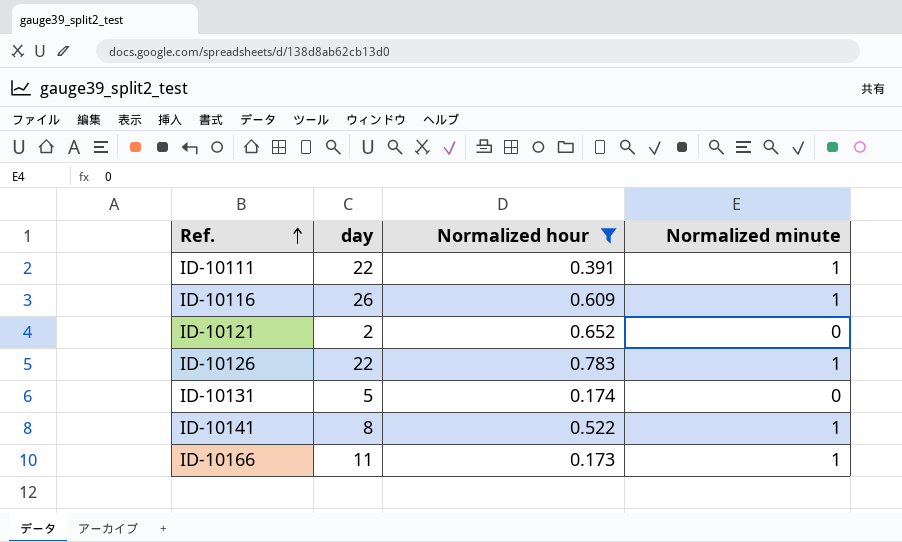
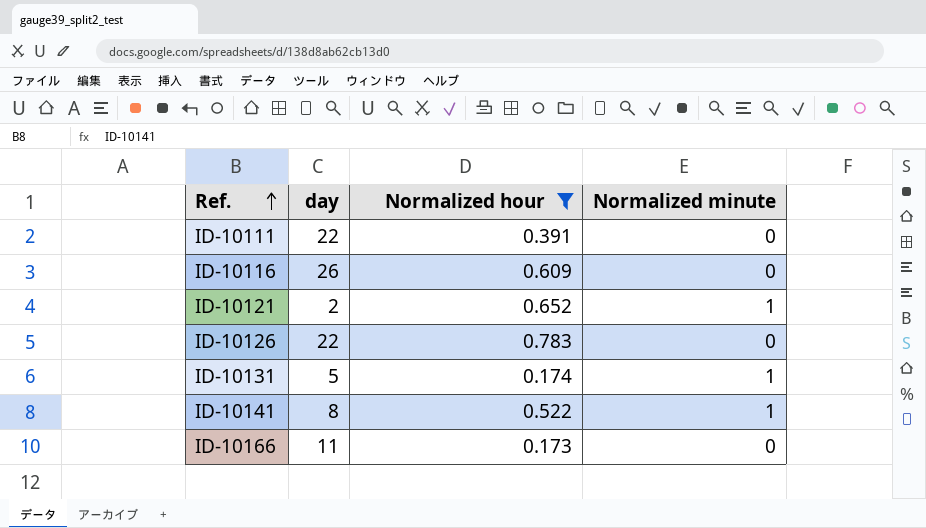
ID-10111 | Normalized minute: 1 -> 0
ID-10116 | Normalized minute: 1 -> 0
ID-10121 | Normalized minute: 0 -> 1
ID-10126 | Normalized minute: 1 -> 0
ID-10131 | Normalized minute: 0 -> 1
ID-10166 | Normalized minute: 1 -> 0

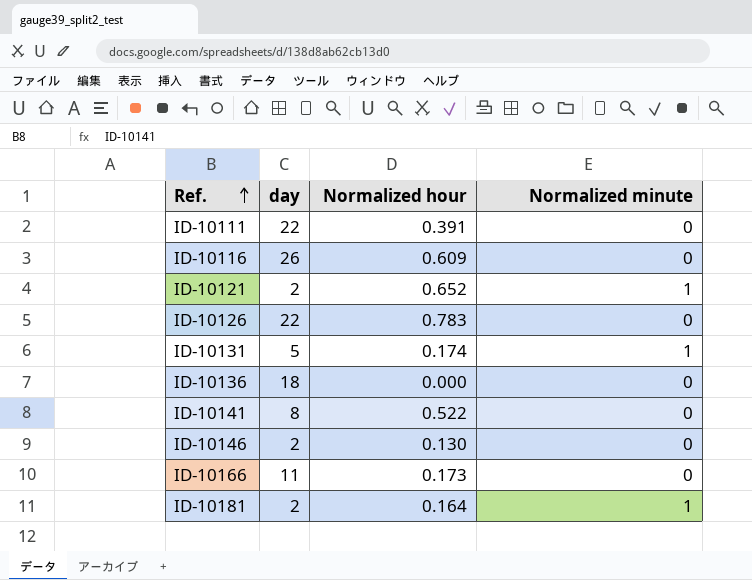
filter: Normalized hour >= 0.173 -> none
ID-10141 | Normalized minute: 1 -> 0

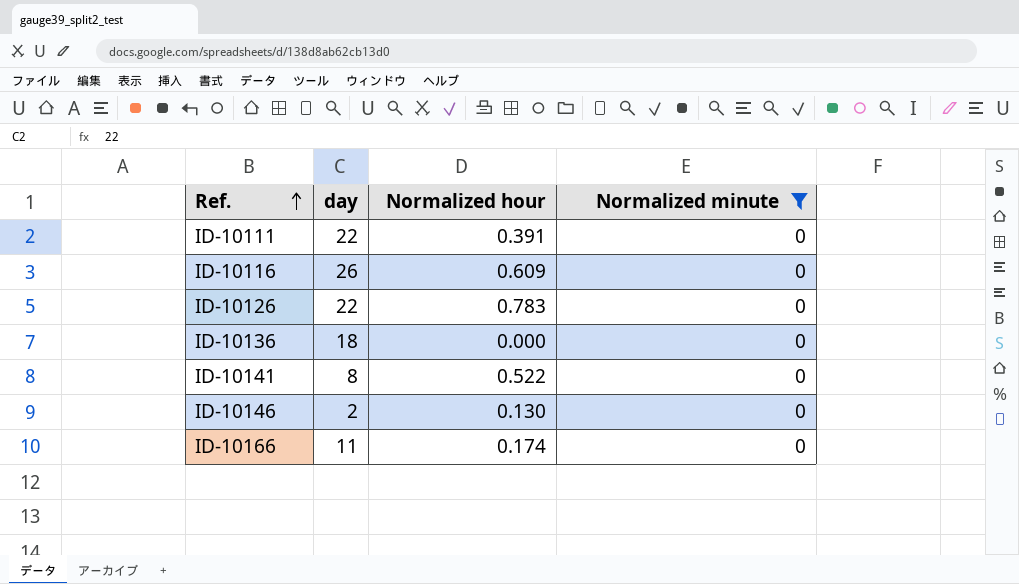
filter: none -> Normalized minute = 0
ID-10166 | Normalized hour: 0.173 -> 0.174

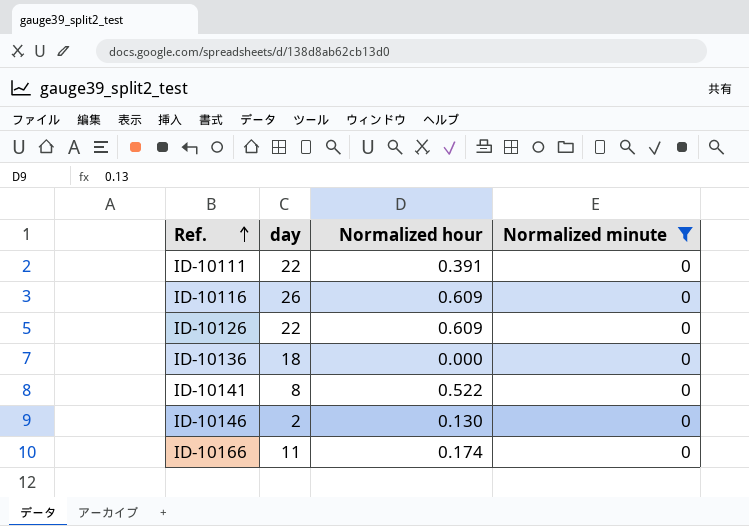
ID-10126 | Normalized hour: 0.783 -> 0.609

